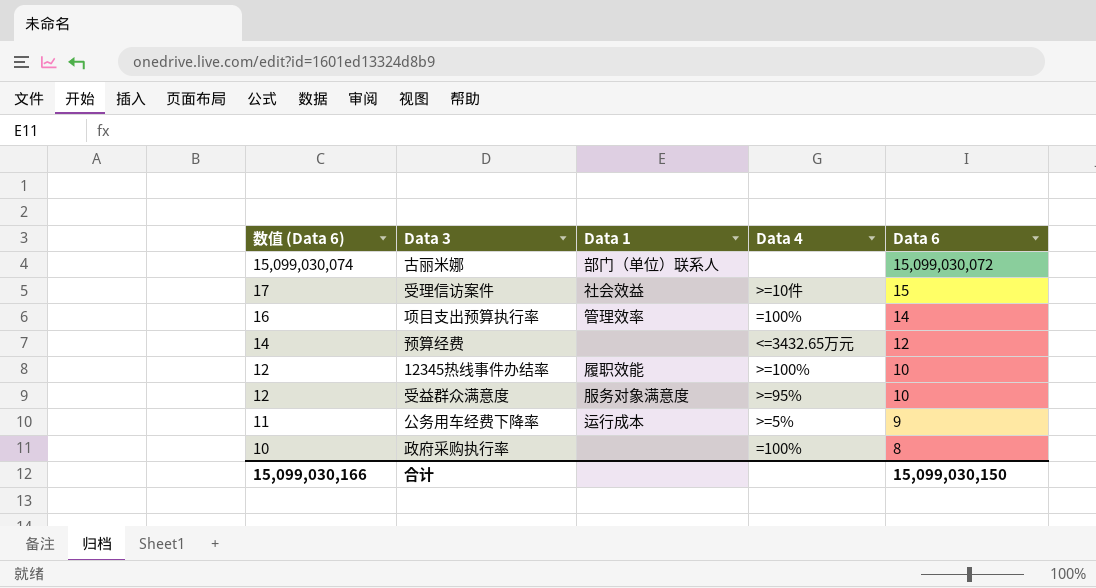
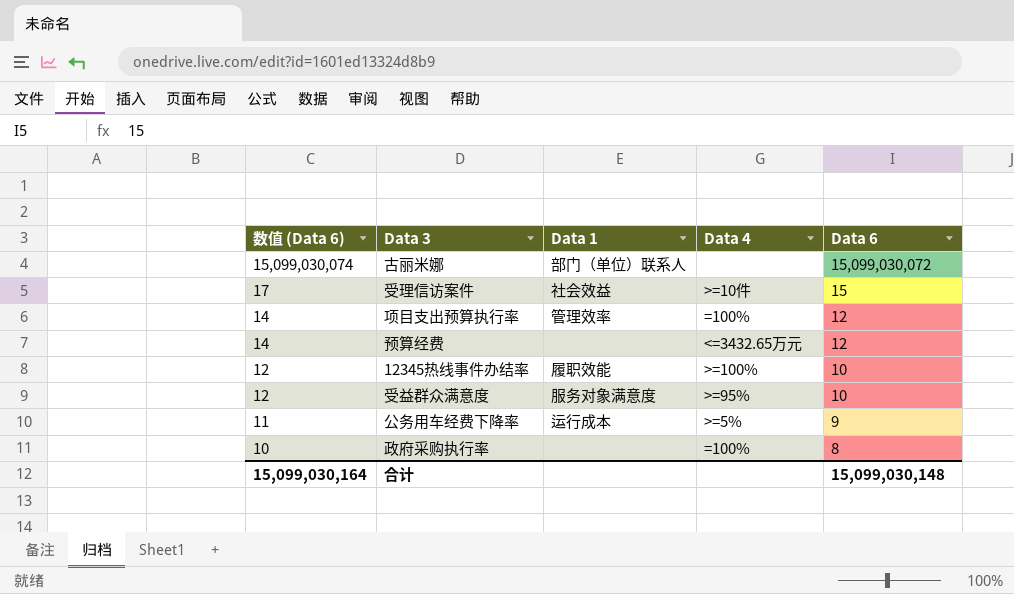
项目支出预算执行率 | 数值 (Data 6): 16 -> 14
项目支出预算执行率 | Data 6: 14 -> 12
合计 | 数值 (Data 6): 15,099,030,166 -> 15,099,030,164
合计 | Data 6: 15,099,030,150 -> 15,099,030,148

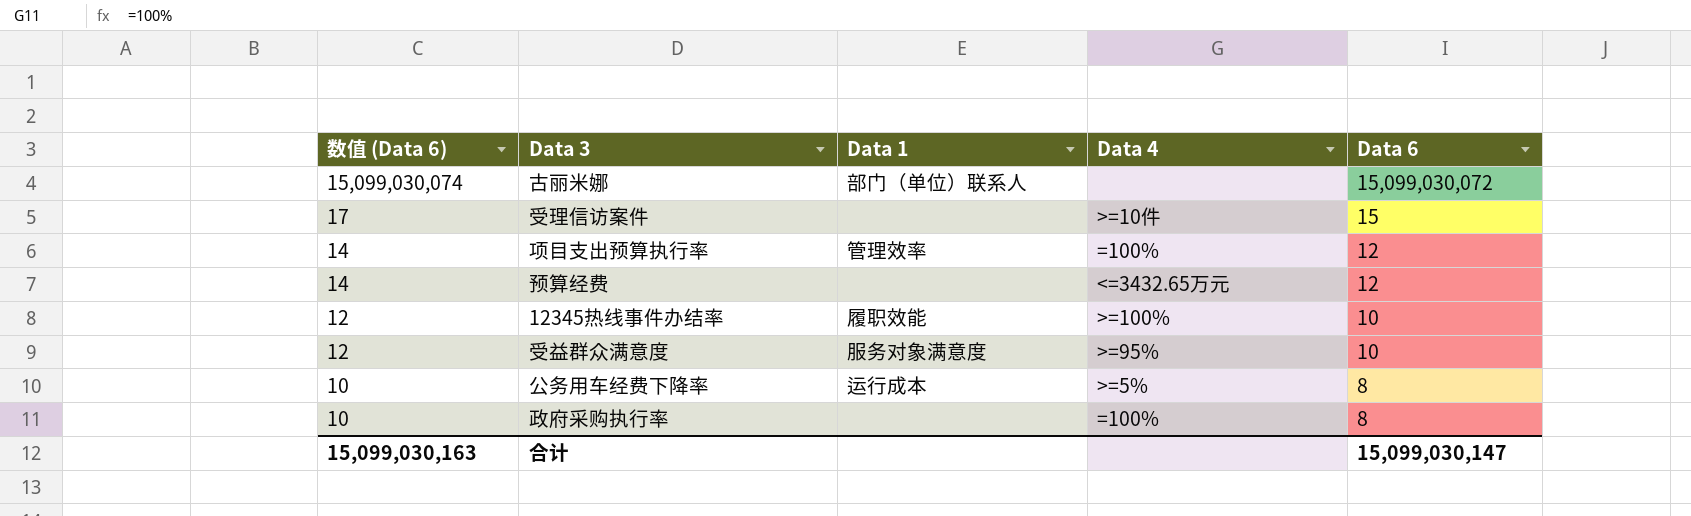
受理信访案件 | Data 1: 社会效益 -> none
公务用车经费下降率 | 数值 (Data 6): 11 -> 10
公务用车经费下降率 | Data 6: 9 -> 8
合计 | 数值 (Data 6): 15,099,030,164 -> 15,099,030,163
合计 | Data 6: 15,099,030,148 -> 15,099,030,147

